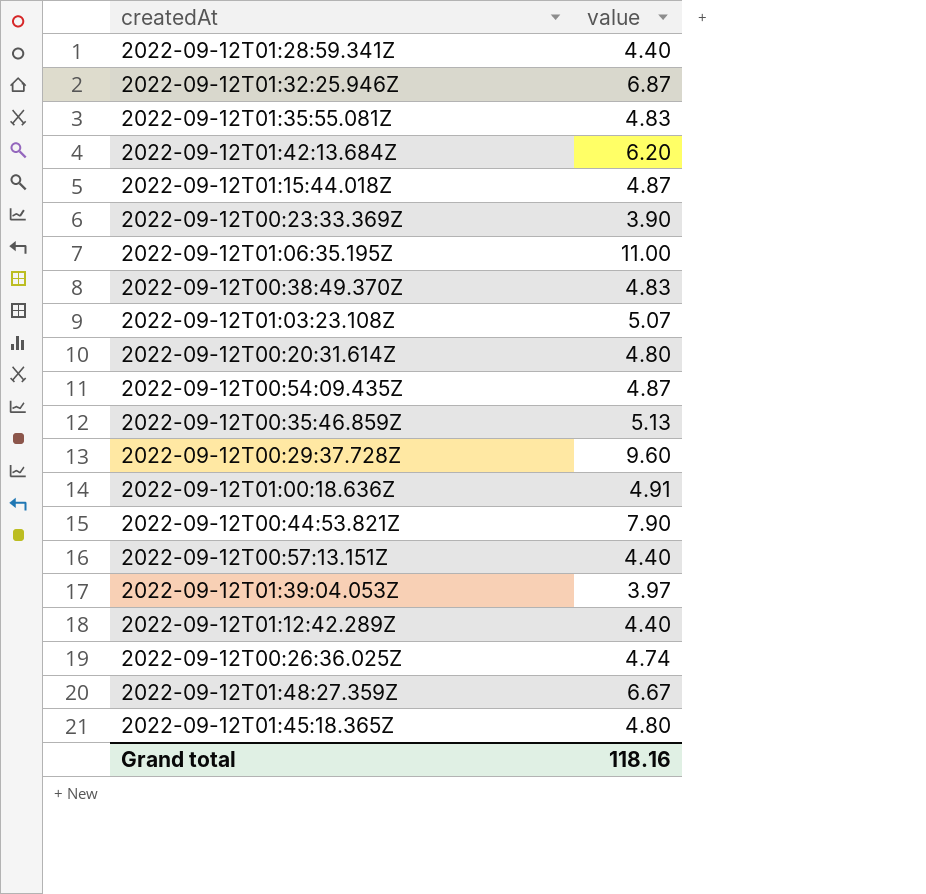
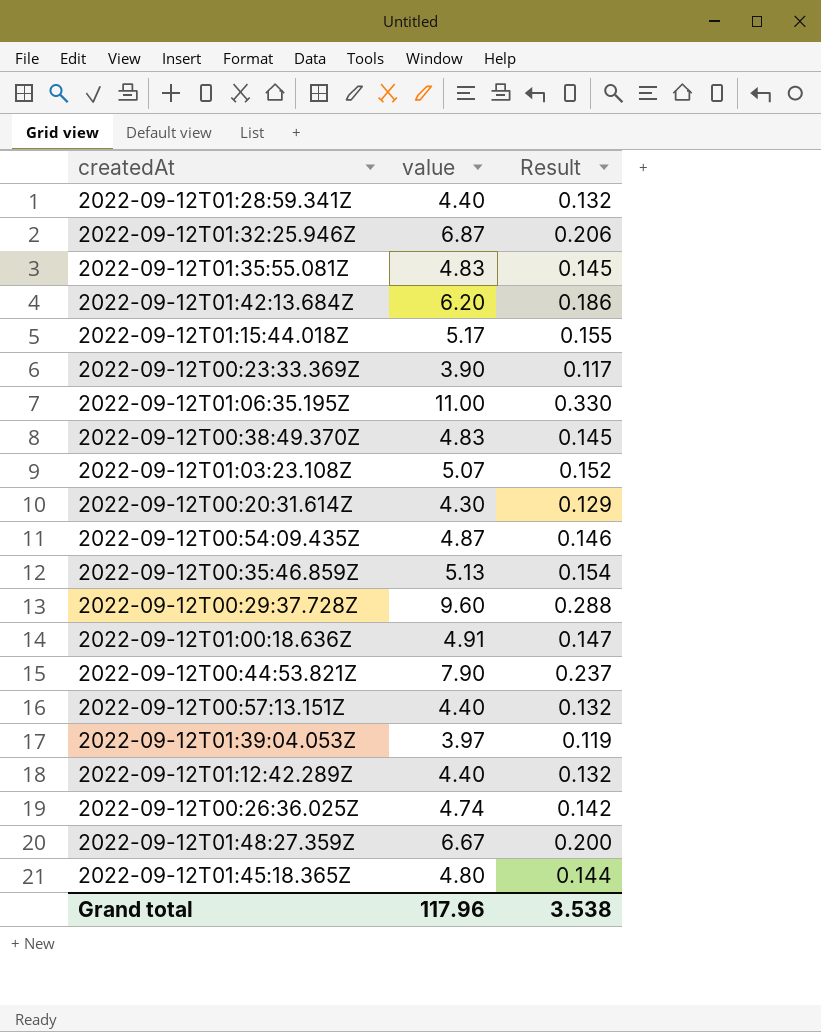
column Result | formula: none -> [value] * 0.03
2022-09-12T01:15:44.018Z | value: 4.87 -> 5.17
2022-09-12T00:20:31.614Z | value: 4.80 -> 4.30
Grand total | value: 118.16 -> 117.96

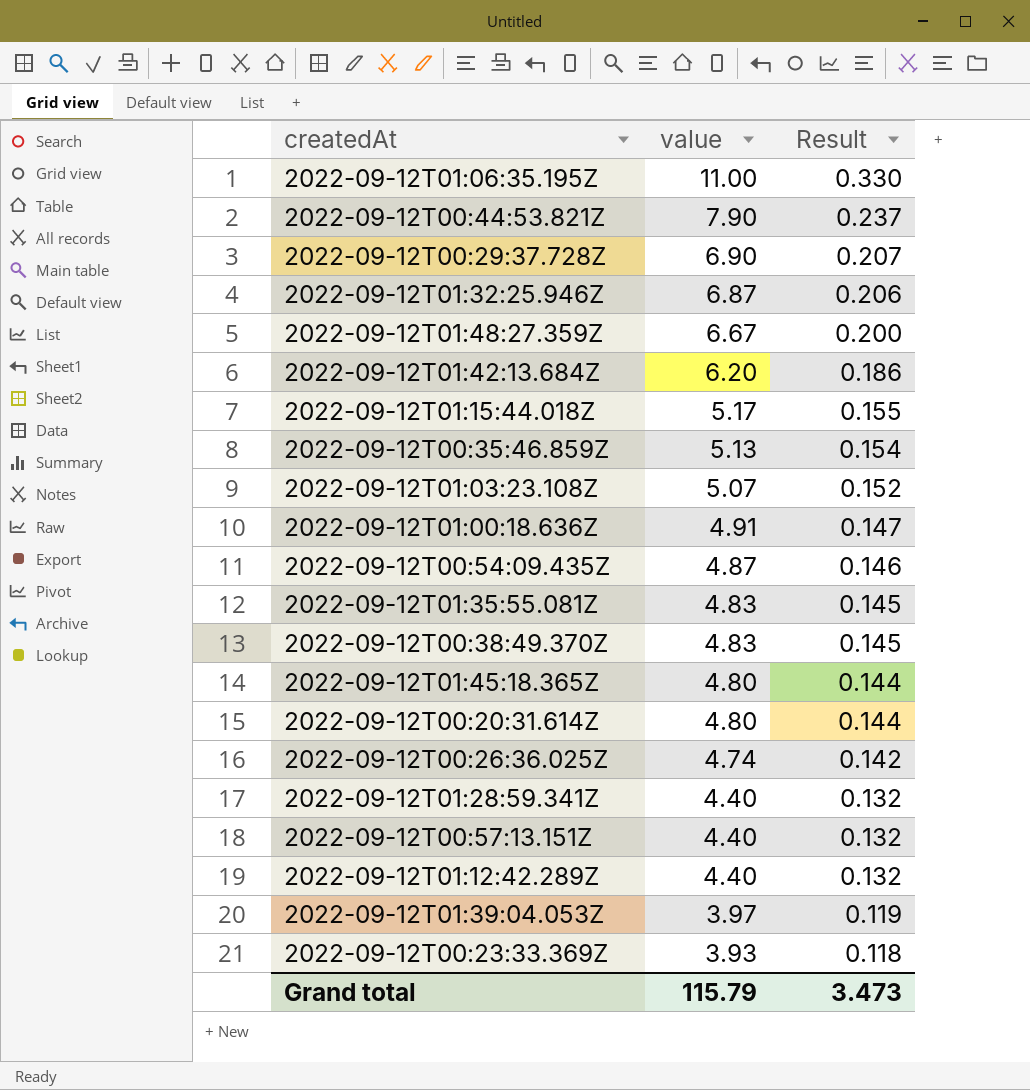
row order: none -> value descending
2022-09-12T00:29:37.728Z | value: 9.60 -> 6.90
2022-09-12T00:29:37.728Z | Result: 0.288 -> 0.207
2022-09-12T00:20:31.614Z | value: 4.30 -> 4.80
2022-09-12T00:20:31.614Z | Result: 0.129 -> 0.144
2022-09-12T00:23:33.369Z | value: 3.90 -> 3.93
2022-09-12T00:23:33.369Z | Result: 0.117 -> 0.118
Grand total | value: 117.96 -> 115.79
Grand total | Result: 3.538 -> 3.473

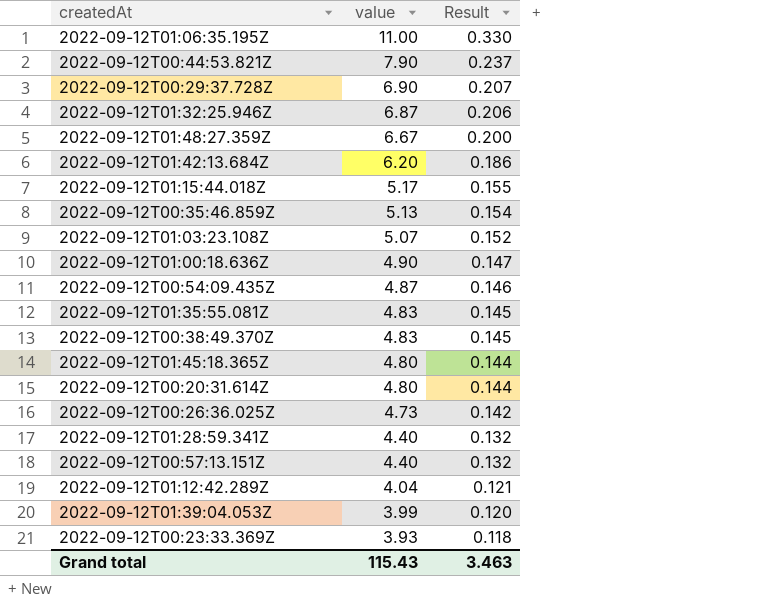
2022-09-12T01:00:18.636Z | value: 4.91 -> 4.90
2022-09-12T00:26:36.025Z | value: 4.74 -> 4.73
2022-09-12T01:12:42.289Z | value: 4.40 -> 4.04
2022-09-12T01:12:42.289Z | Result: 0.132 -> 0.121
2022-09-12T01:39:04.053Z | value: 3.97 -> 3.99
2022-09-12T01:39:04.053Z | Result: 0.119 -> 0.120
Grand total | value: 115.79 -> 115.43
Grand total | Result: 3.473 -> 3.463

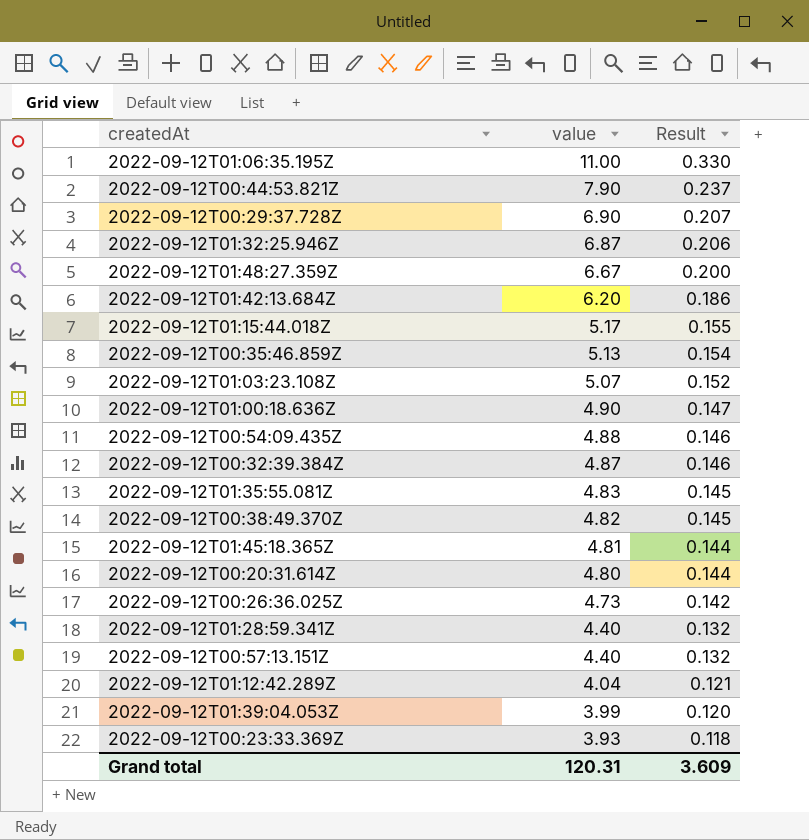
2022-09-12T00:54:09.435Z | value: 4.87 -> 4.88
row 2022-09-12T00:32:39.384Z: none -> 4.87 | 0.146
2022-09-12T00:38:49.370Z | value: 4.83 -> 4.82
2022-09-12T01:45:18.365Z | value: 4.80 -> 4.81
Grand total | value: 115.43 -> 120.31
Grand total | Result: 3.463 -> 3.609

